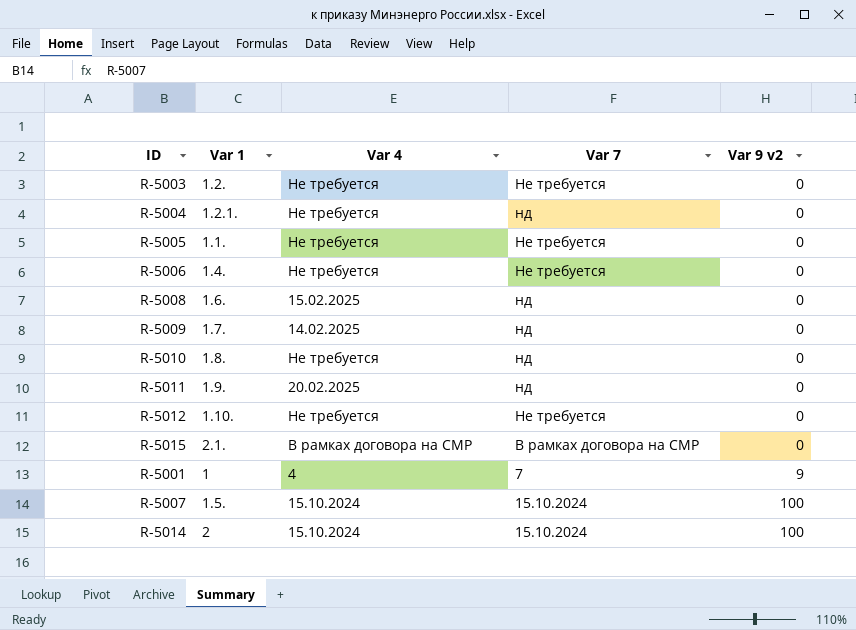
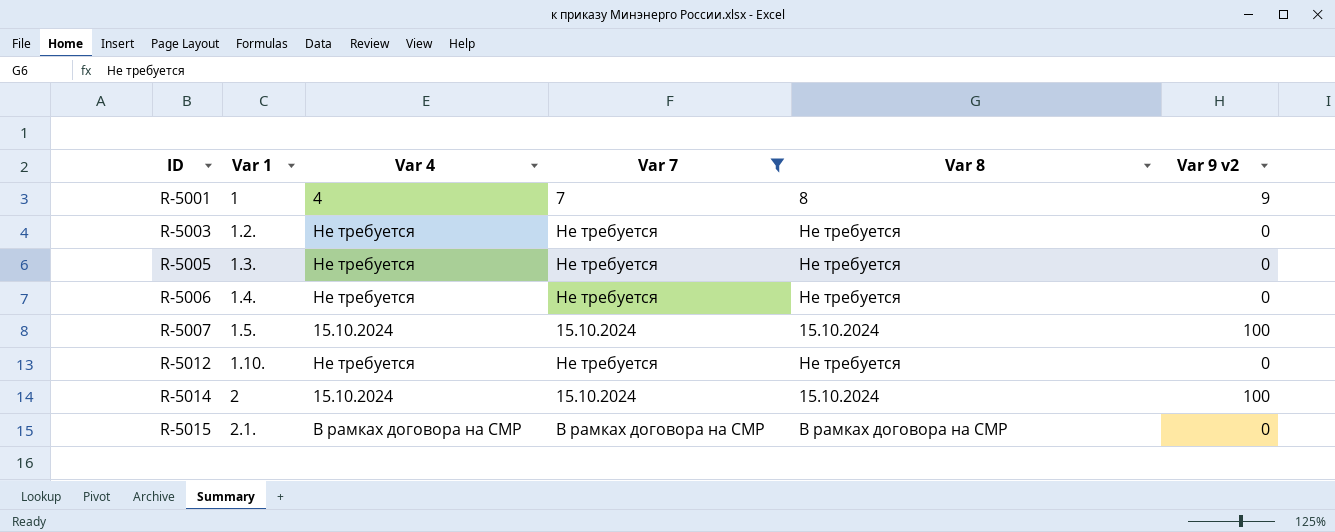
filter: none -> Var 7 != нд
row order: Var 9 v2 ascending -> ID ascending
column Var 8 | position: none -> 5
R-5005 | Var 1: 1.1. -> 1.3.

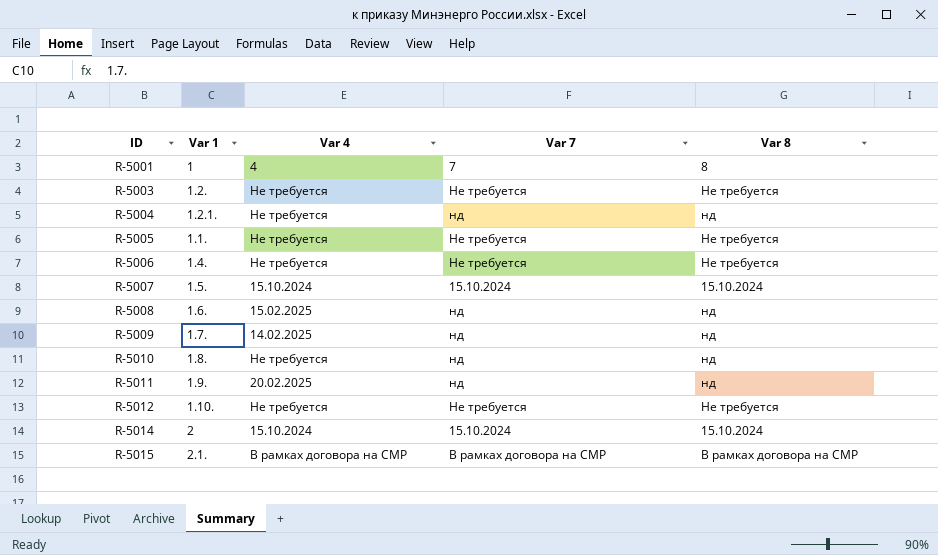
filter: Var 7 != нд -> none
column Var 9 v2 | position: 6 -> none
R-5005 | Var 1: 1.3. -> 1.1.

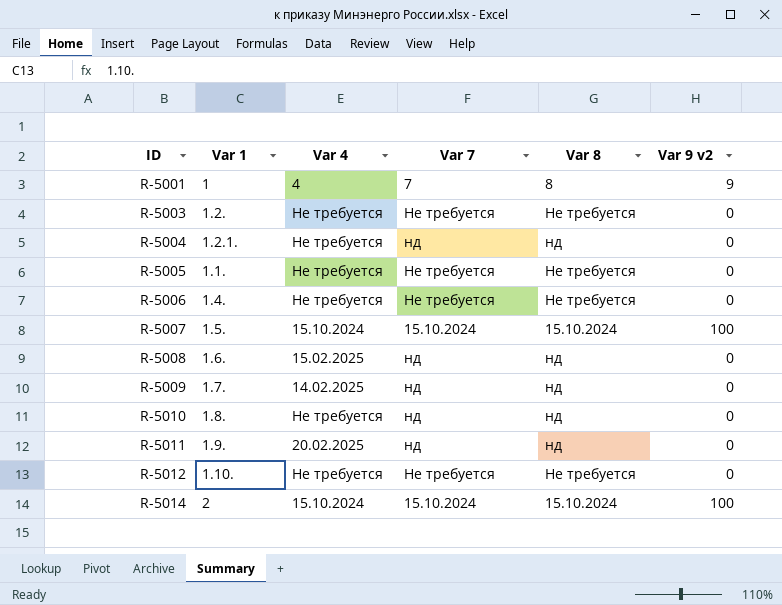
column Var 9 v2 | position: none -> 6
row R-5015: 2.1. | В рамках договора на СМР | В рамках договора на СМР | В рамках договора на СМР -> none

